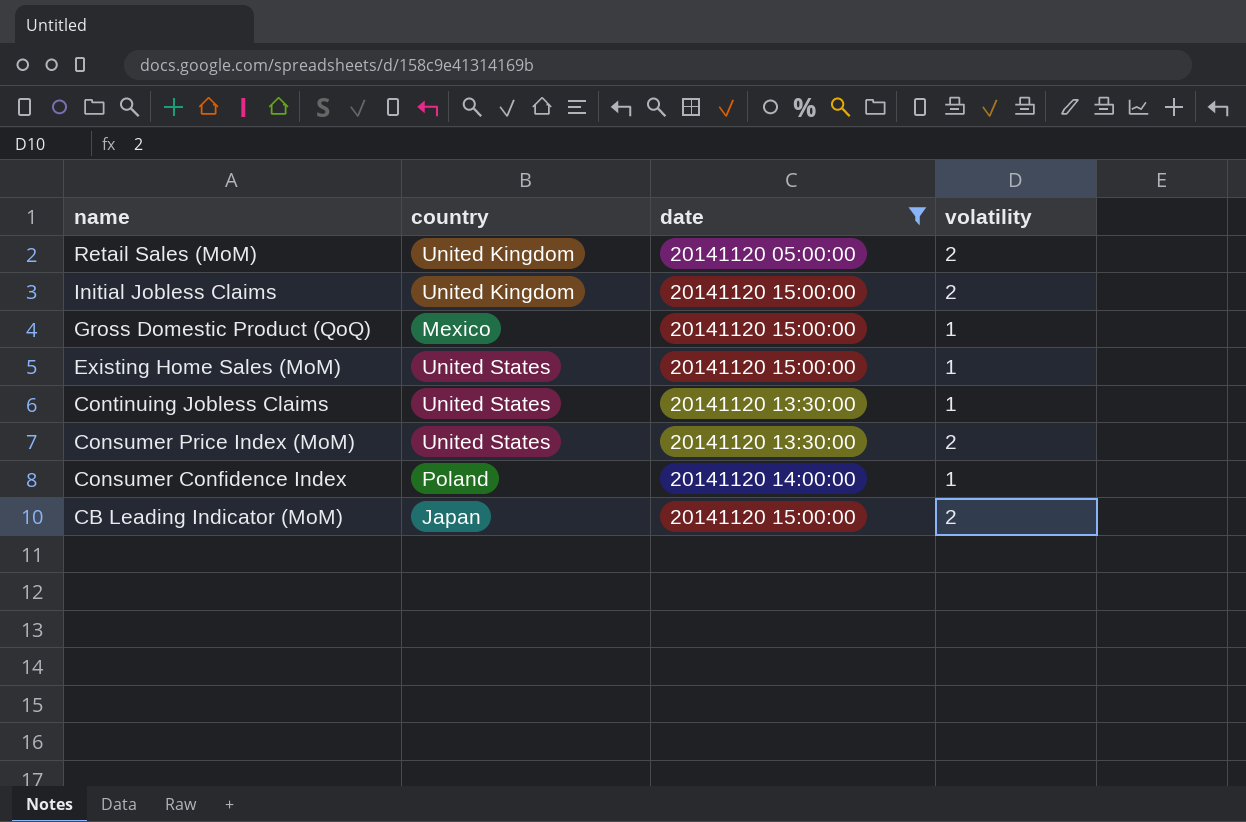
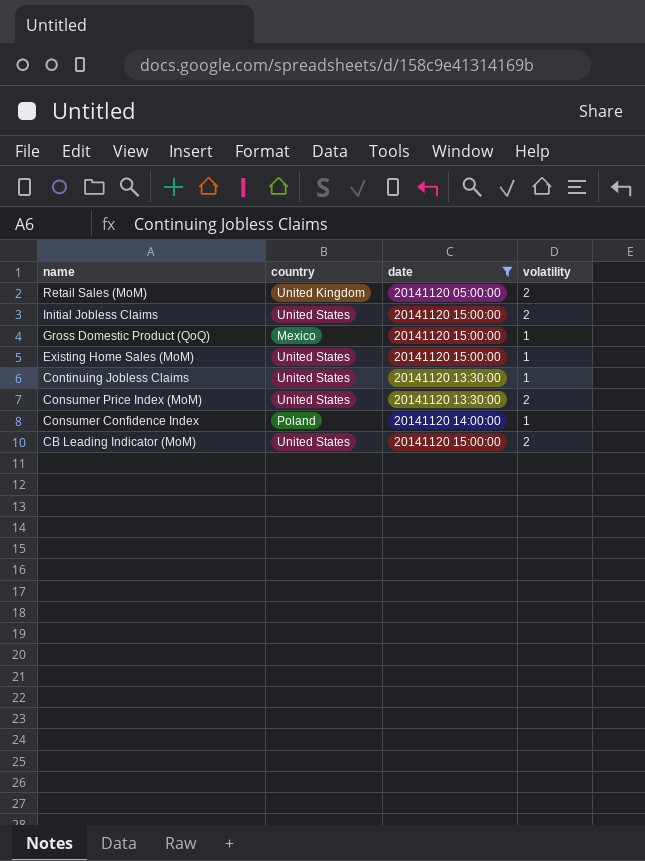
Initial Jobless Claims | country: United Kingdom -> United States
CB Leading Indicator (MoM) | country: Japan -> United States

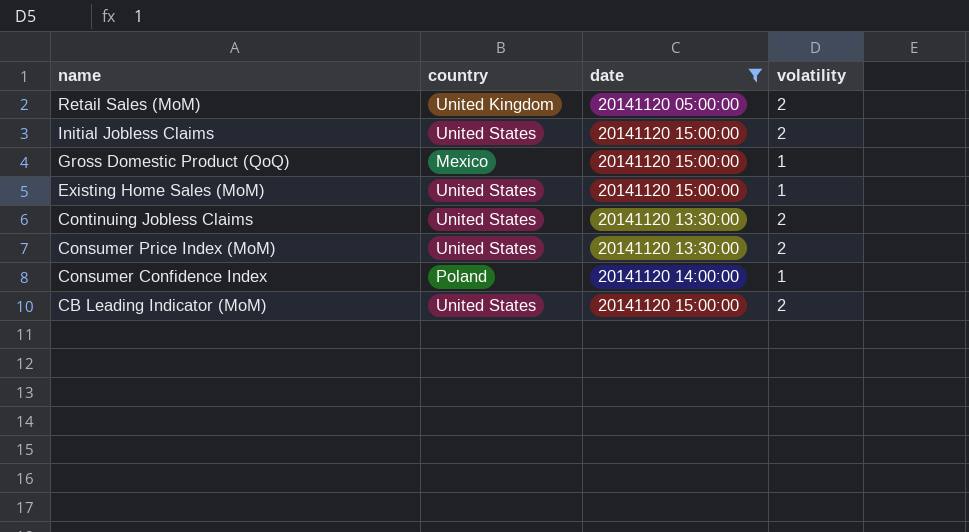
Continuing Jobless Claims | volatility: 1 -> 2

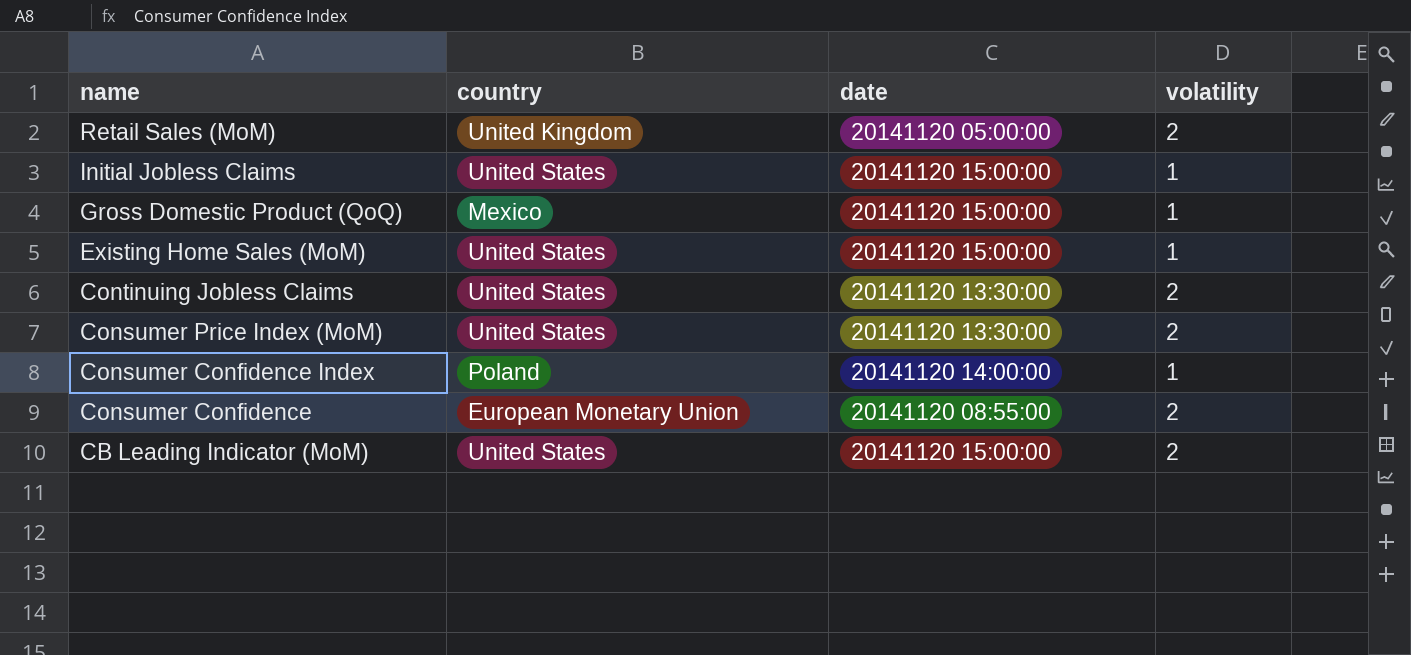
filter: date != 20141120 08:55:00 -> none
Initial Jobless Claims | volatility: 2 -> 1

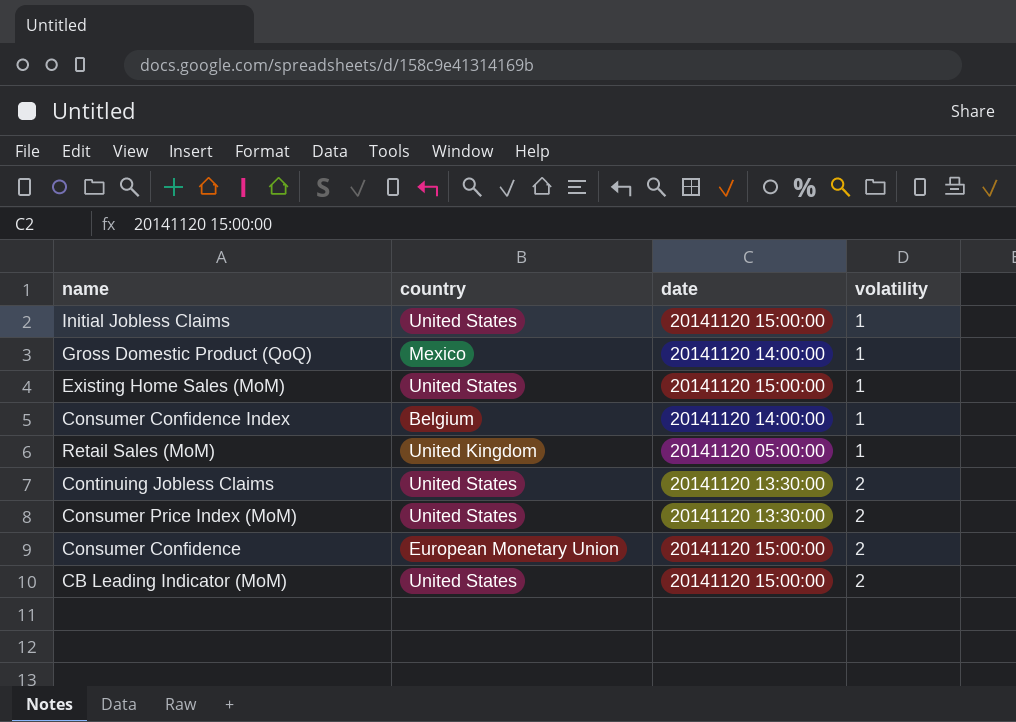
row order: name descending -> volatility ascending
Gross Domestic Product (QoQ) | date: 20141120 15:00:00 -> 20141120 14:00:00
Consumer Confidence Index | country: Poland -> Belgium
Retail Sales (MoM) | volatility: 2 -> 1
Consumer Confidence | date: 20141120 08:55:00 -> 20141120 15:00:00

